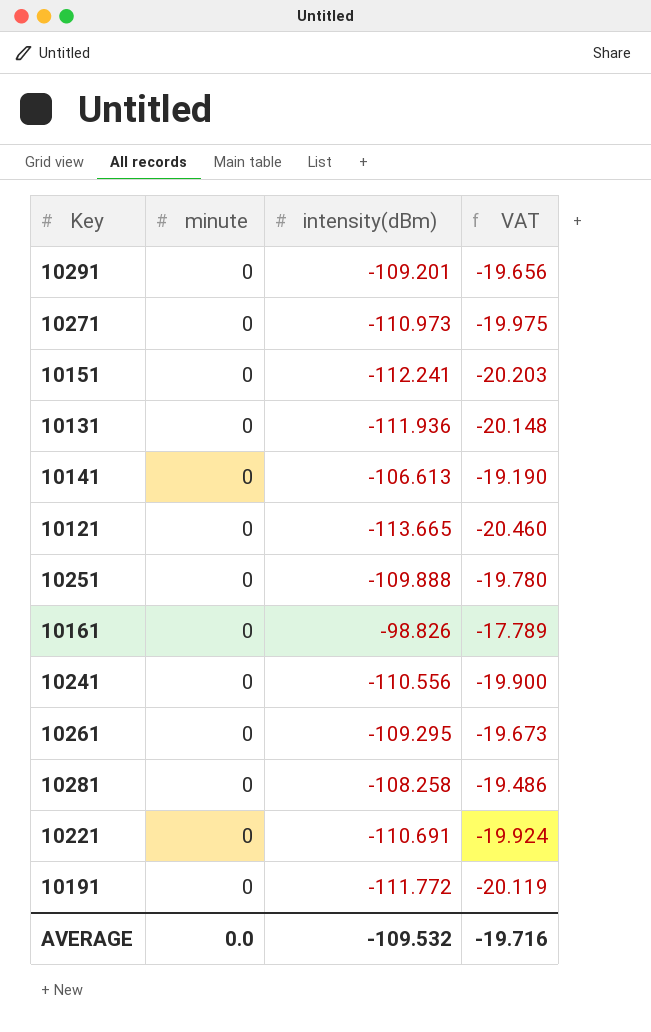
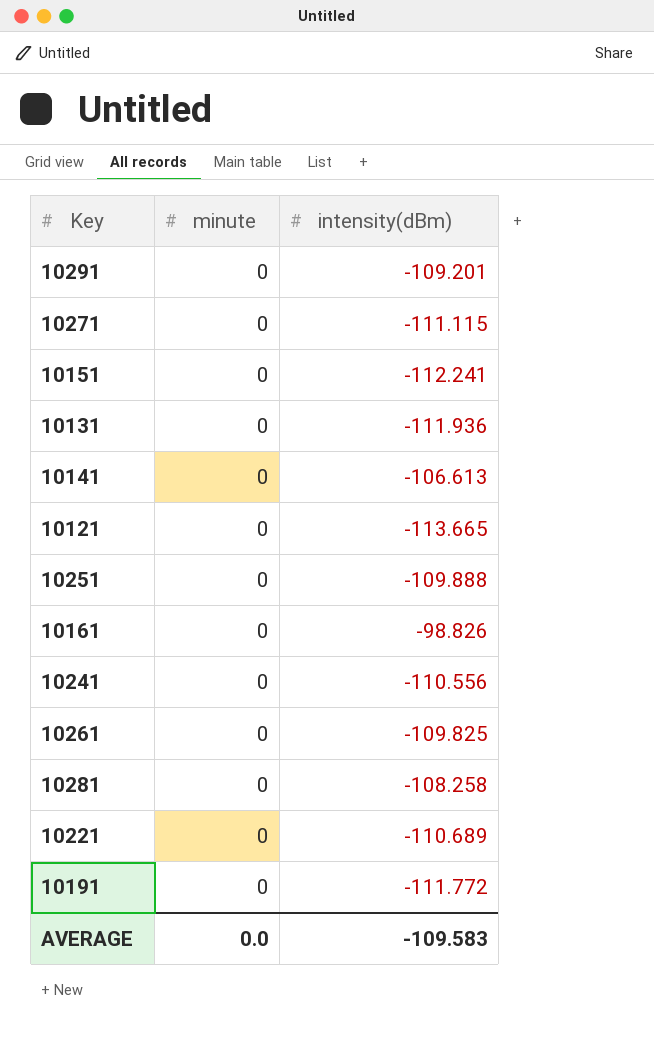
column VAT | formula: [intensity(dBm)] * 0.18 -> none
10271 | intensity(dBm): -110.973 -> -111.115
10261 | intensity(dBm): -109.295 -> -109.825
10221 | intensity(dBm): -110.691 -> -110.689
AVERAGE | intensity(dBm): -109.532 -> -109.583

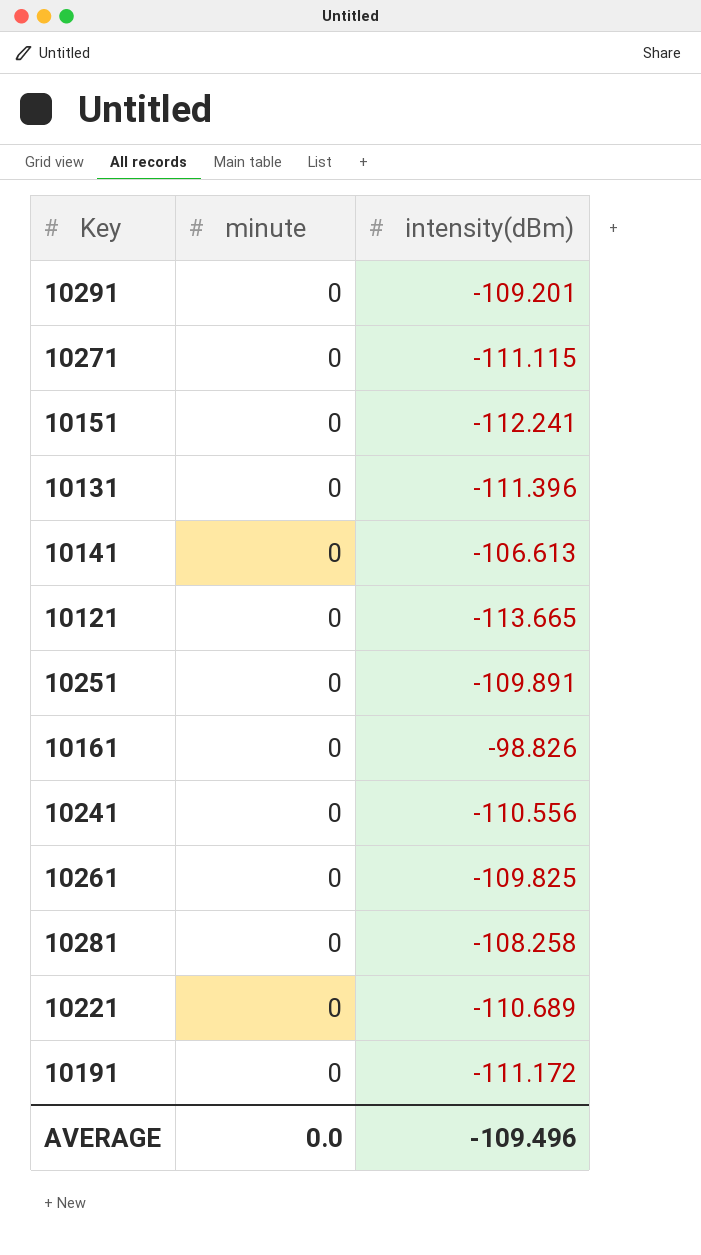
10131 | intensity(dBm): -111.936 -> -111.396
10251 | intensity(dBm): -109.888 -> -109.891
10191 | intensity(dBm): -111.772 -> -111.172
AVERAGE | intensity(dBm): -109.583 -> -109.496

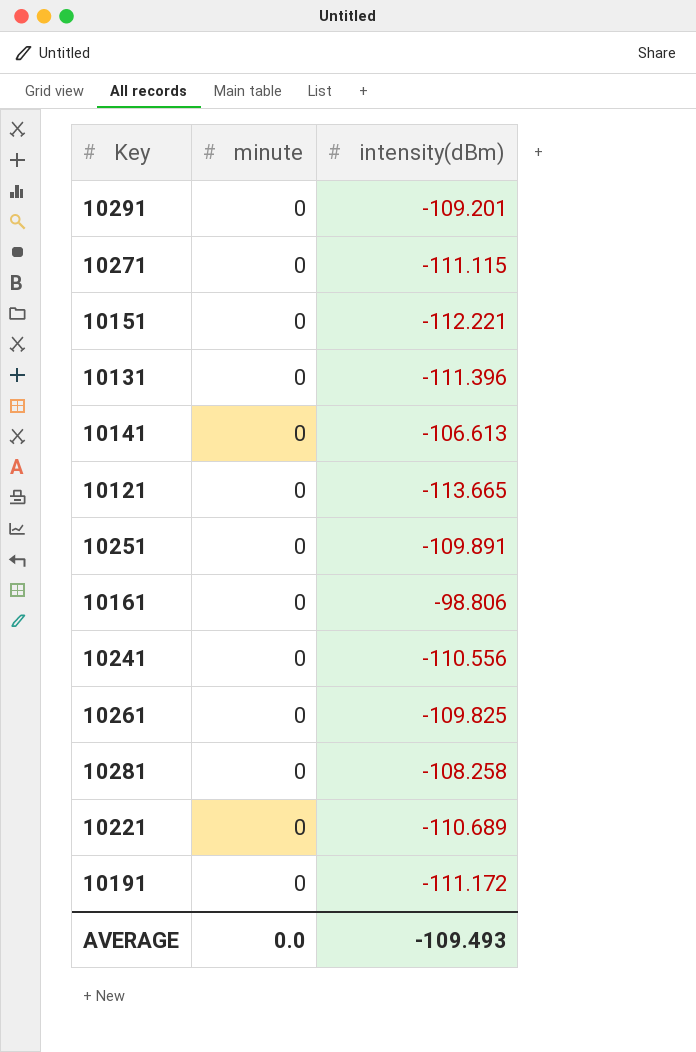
10151 | intensity(dBm): -112.241 -> -112.221
10161 | intensity(dBm): -98.826 -> -98.806
AVERAGE | intensity(dBm): -109.496 -> -109.493

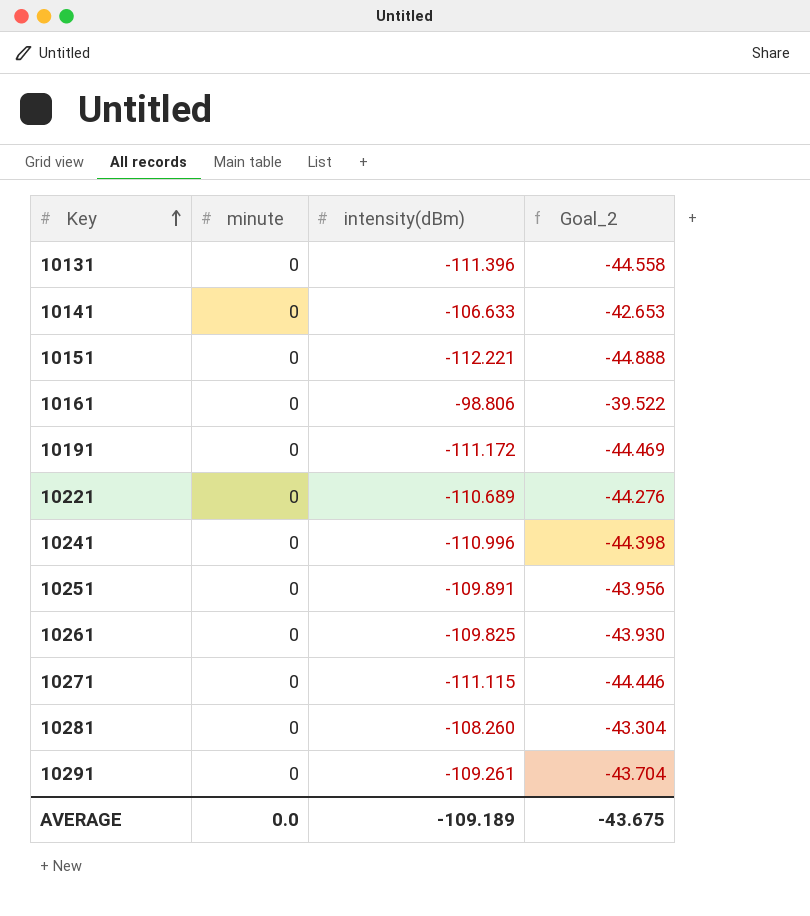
row order: none -> Key ascending
column Goal_2 | formula: none -> [intensity(dBm)] * 0.4
row 10121: 0 | -113.665 -> none
10141 | intensity(dBm): -106.613 -> -106.633
10241 | intensity(dBm): -110.556 -> -110.996
10281 | intensity(dBm): -108.258 -> -108.260
10291 | intensity(dBm): -109.201 -> -109.261
AVERAGE | intensity(dBm): -109.493 -> -109.189

